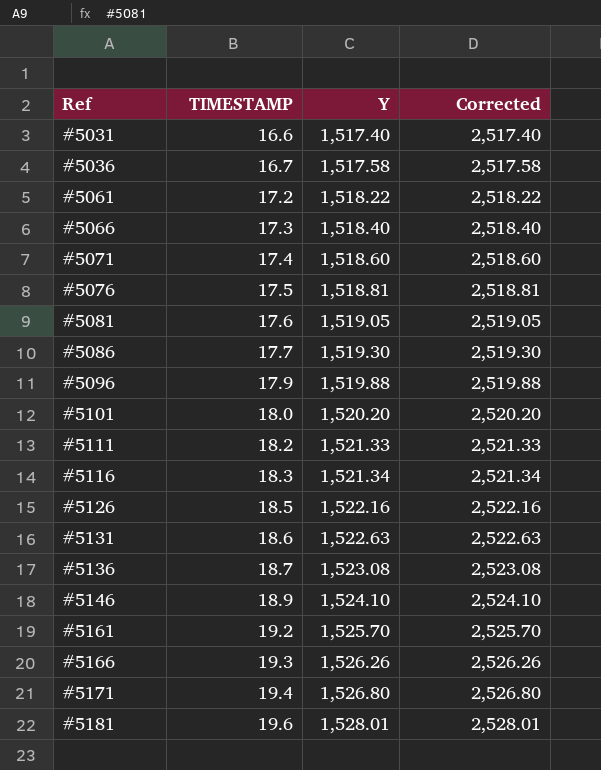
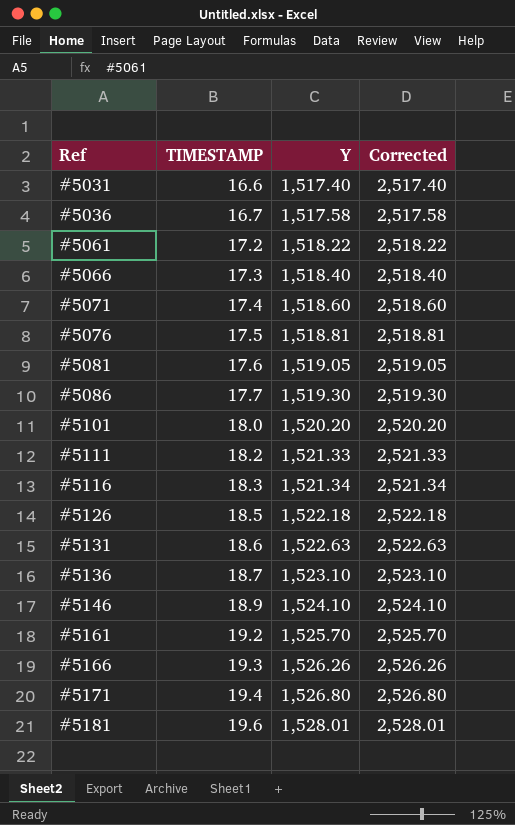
row #5096: 17.9 | 1,519.88 | 2,519.88 -> none
#5126 | Y: 1,522.16 -> 1,522.18
#5126 | Corrected: 2,522.16 -> 2,522.18
#5136 | Y: 1,523.08 -> 1,523.10
#5136 | Corrected: 2,523.08 -> 2,523.10

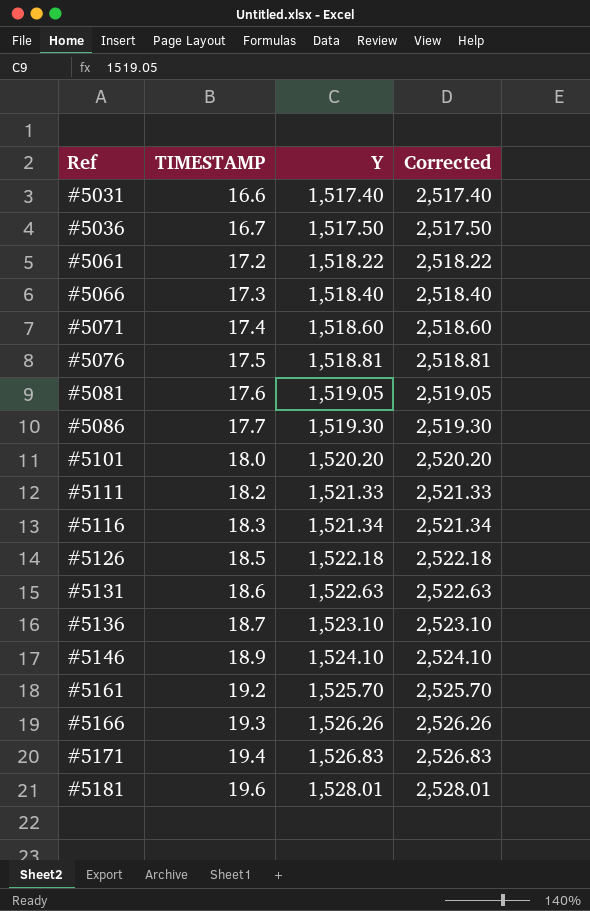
#5036 | Y: 1,517.58 -> 1,517.50
#5036 | Corrected: 2,517.58 -> 2,517.50
#5171 | Y: 1,526.80 -> 1,526.83
#5171 | Corrected: 2,526.80 -> 2,526.83

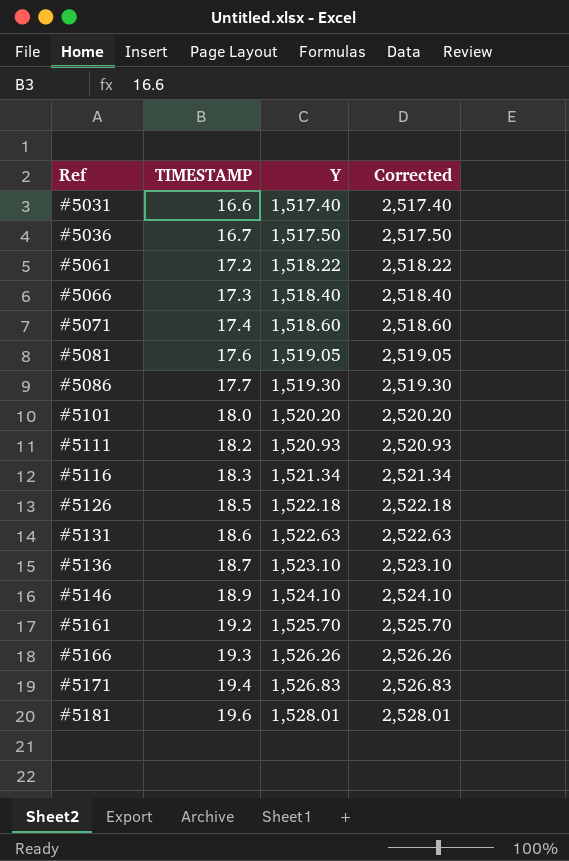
row #5076: 17.5 | 1,518.81 | 2,518.81 -> none
#5111 | Y: 1,521.33 -> 1,520.93
#5111 | Corrected: 2,521.33 -> 2,520.93

